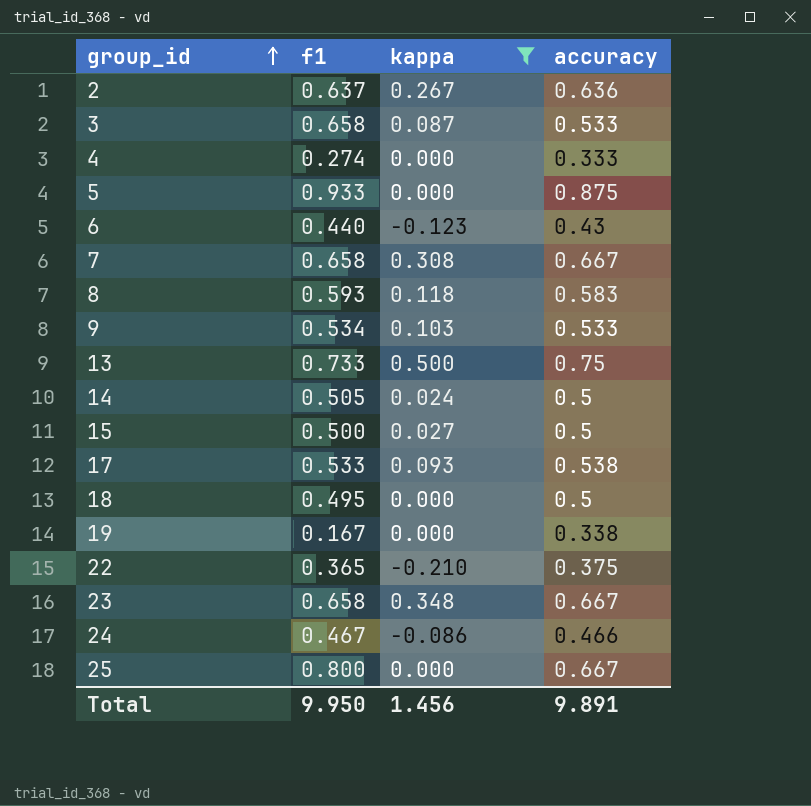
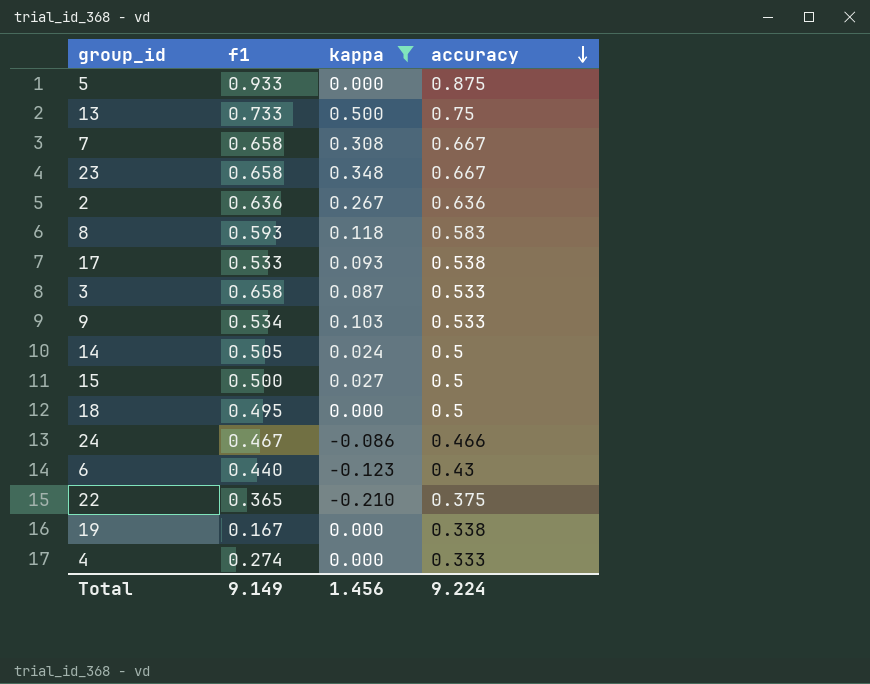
row order: group_id ascending -> accuracy descending
row 25: 0.800 | 0.000 | 0.667 -> none
2 | f1: 0.637 -> 0.636
Total | f1: 9.950 -> 9.149
Total | accuracy: 9.891 -> 9.224

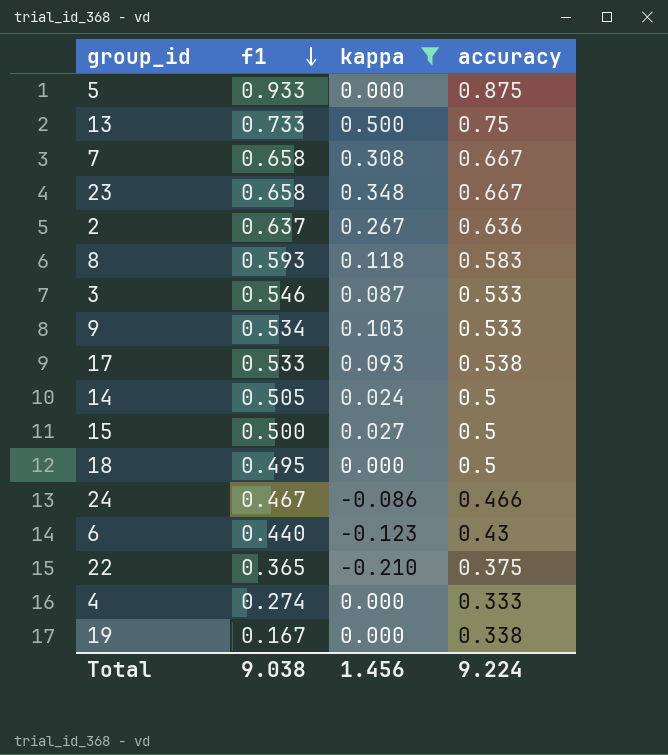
row order: accuracy descending -> f1 descending
2 | f1: 0.636 -> 0.637
3 | f1: 0.658 -> 0.546
Total | f1: 9.149 -> 9.038

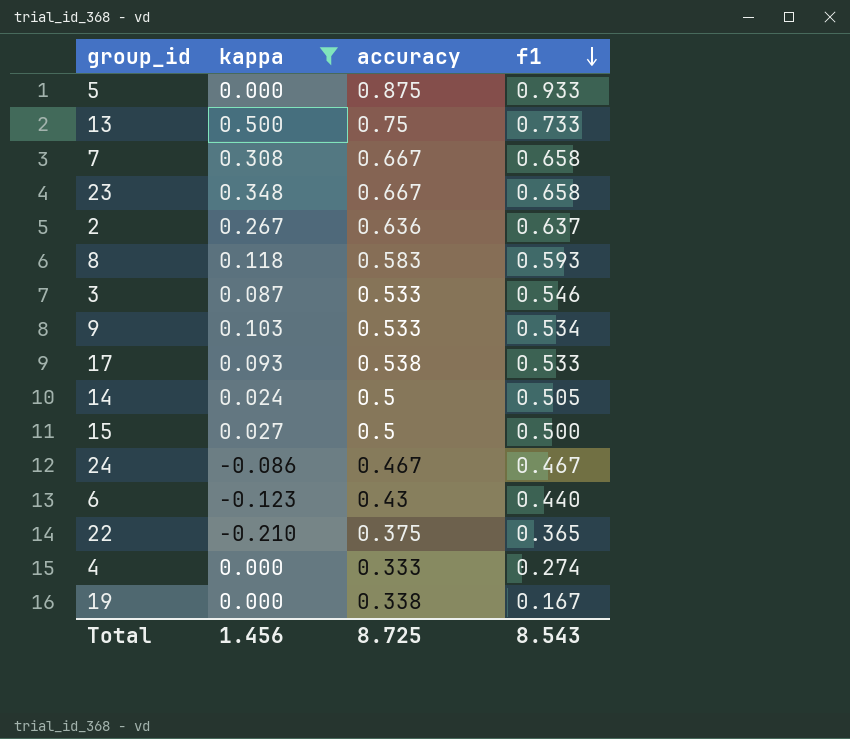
column f1 | position: 2 -> 4
row 18: 0.495 | 0.000 | 0.5 -> none
24 | accuracy: 0.466 -> 0.467
Total | accuracy: 9.224 -> 8.725
Total | f1: 9.038 -> 8.543

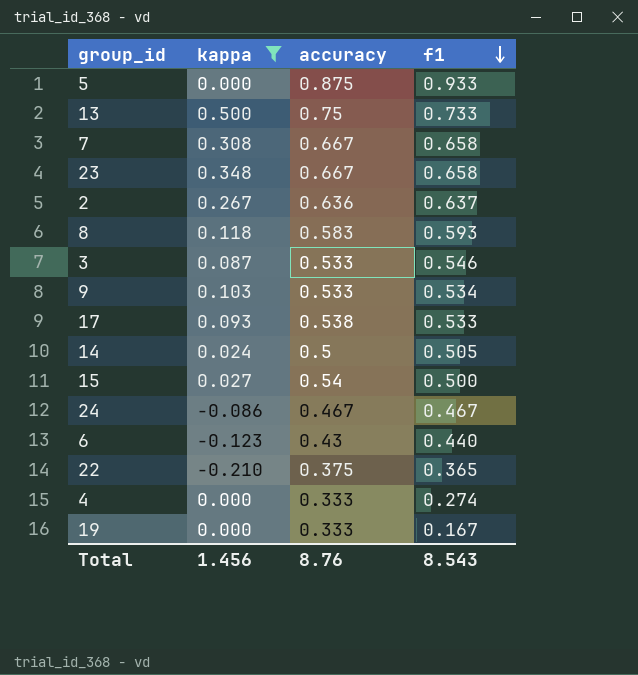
15 | accuracy: 0.5 -> 0.54
19 | accuracy: 0.338 -> 0.333
Total | accuracy: 8.725 -> 8.76

